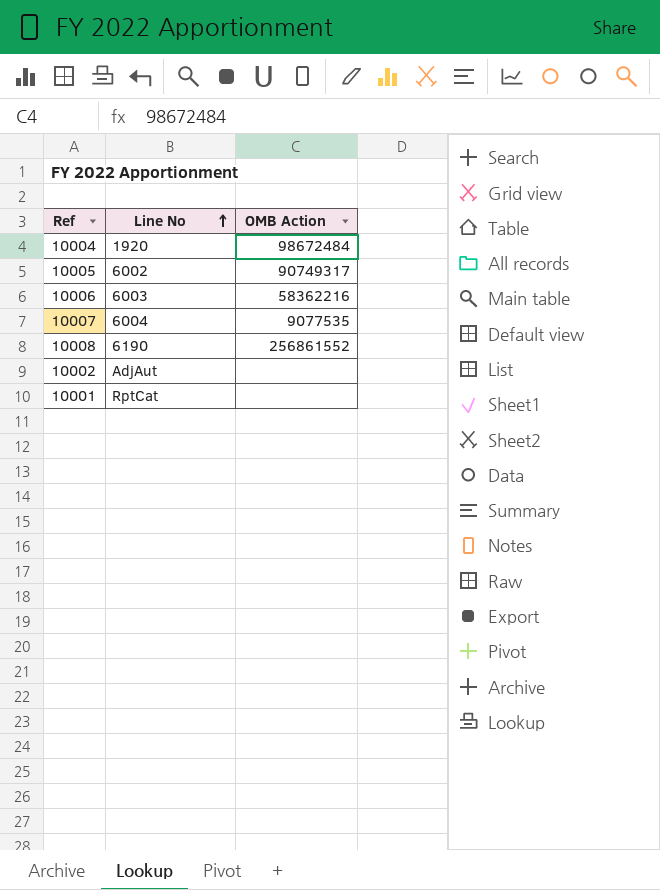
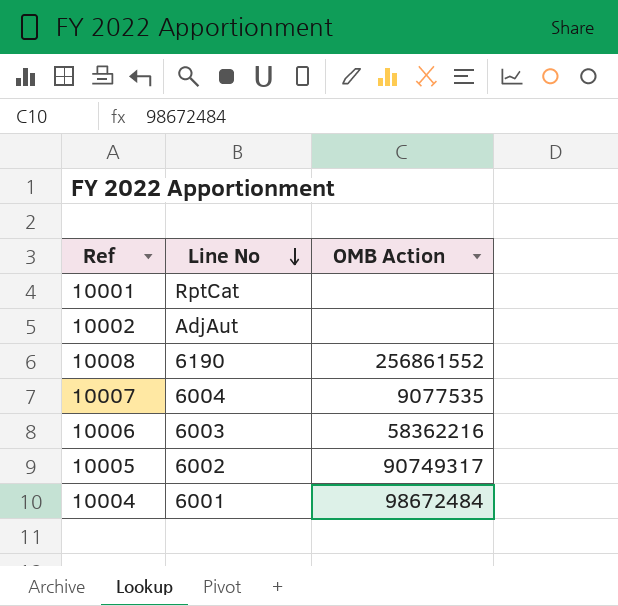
row order: Line No ascending -> Line No descending
10004 | Line No: 1920 -> 6001

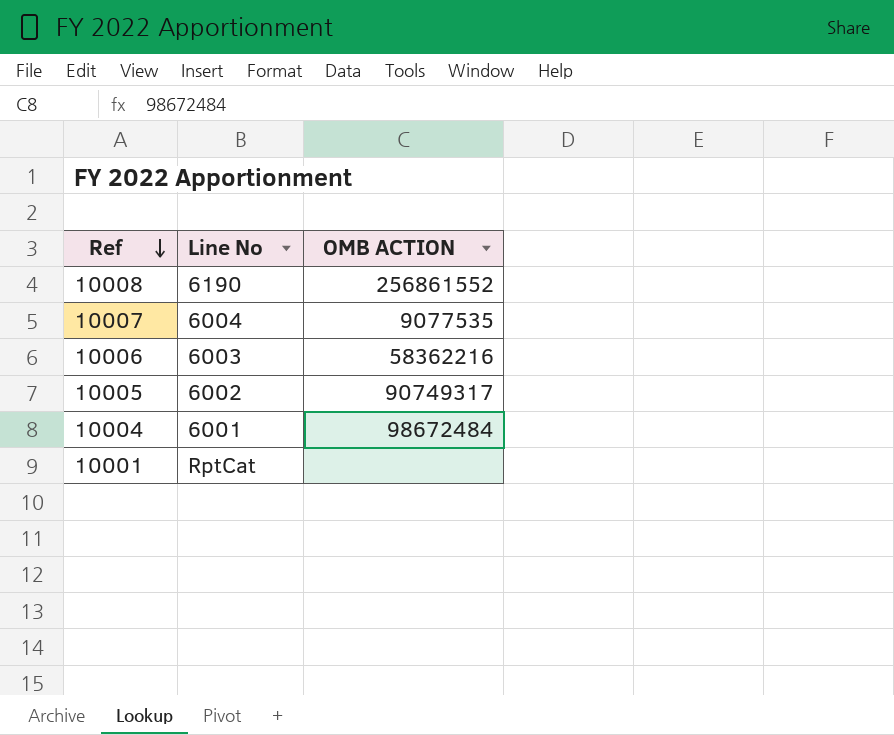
row order: Line No descending -> Ref descending
column name: OMB Action -> OMB ACTION
row 10002: AdjAut | none -> none

